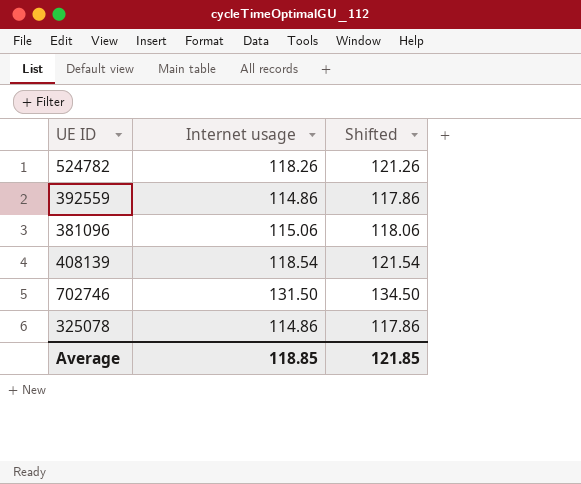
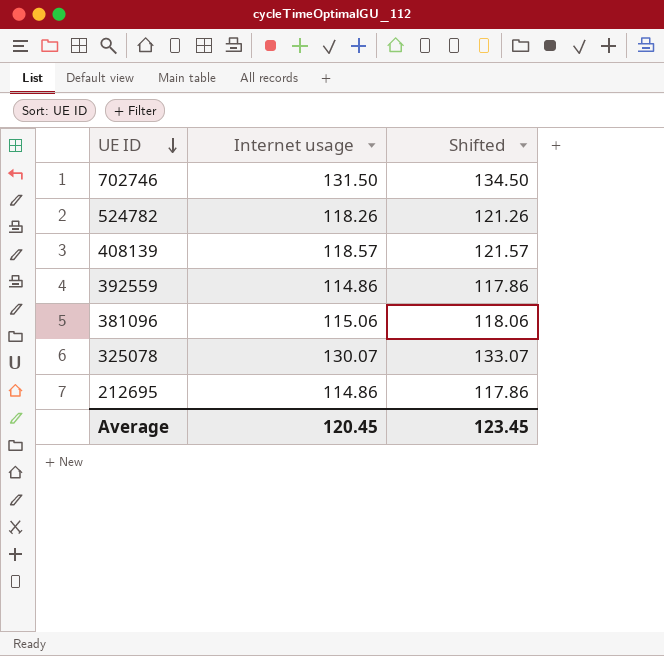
row order: none -> UE ID descending
408139 | Internet usage: 118.54 -> 118.57
408139 | Shifted: 121.54 -> 121.57
325078 | Internet usage: 114.86 -> 130.07
325078 | Shifted: 117.86 -> 133.07
row 212695: none -> 114.86 | 117.86
Average | Internet usage: 118.85 -> 120.45
Average | Shifted: 121.85 -> 123.45

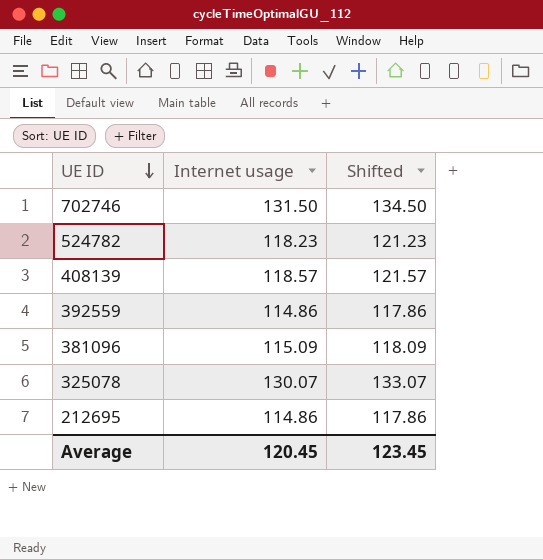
524782 | Internet usage: 118.26 -> 118.23
524782 | Shifted: 121.26 -> 121.23
381096 | Internet usage: 115.06 -> 115.09
381096 | Shifted: 118.06 -> 118.09

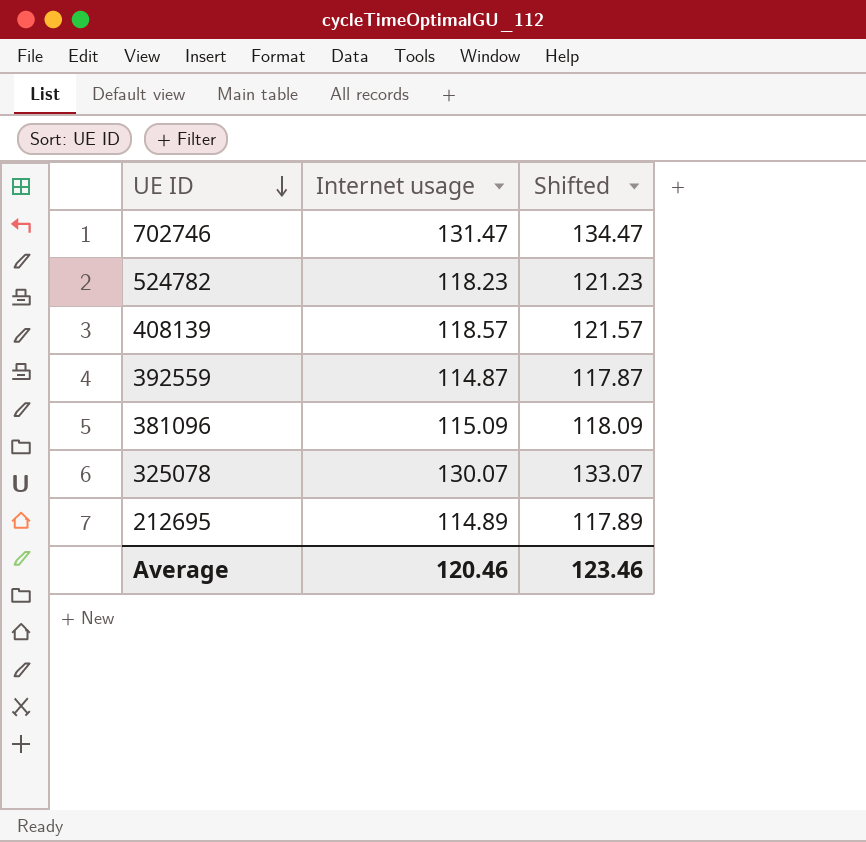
702746 | Internet usage: 131.50 -> 131.47
702746 | Shifted: 134.50 -> 134.47
392559 | Internet usage: 114.86 -> 114.87
392559 | Shifted: 117.86 -> 117.87
212695 | Internet usage: 114.86 -> 114.89
212695 | Shifted: 117.86 -> 117.89
Average | Internet usage: 120.45 -> 120.46
Average | Shifted: 123.45 -> 123.46

